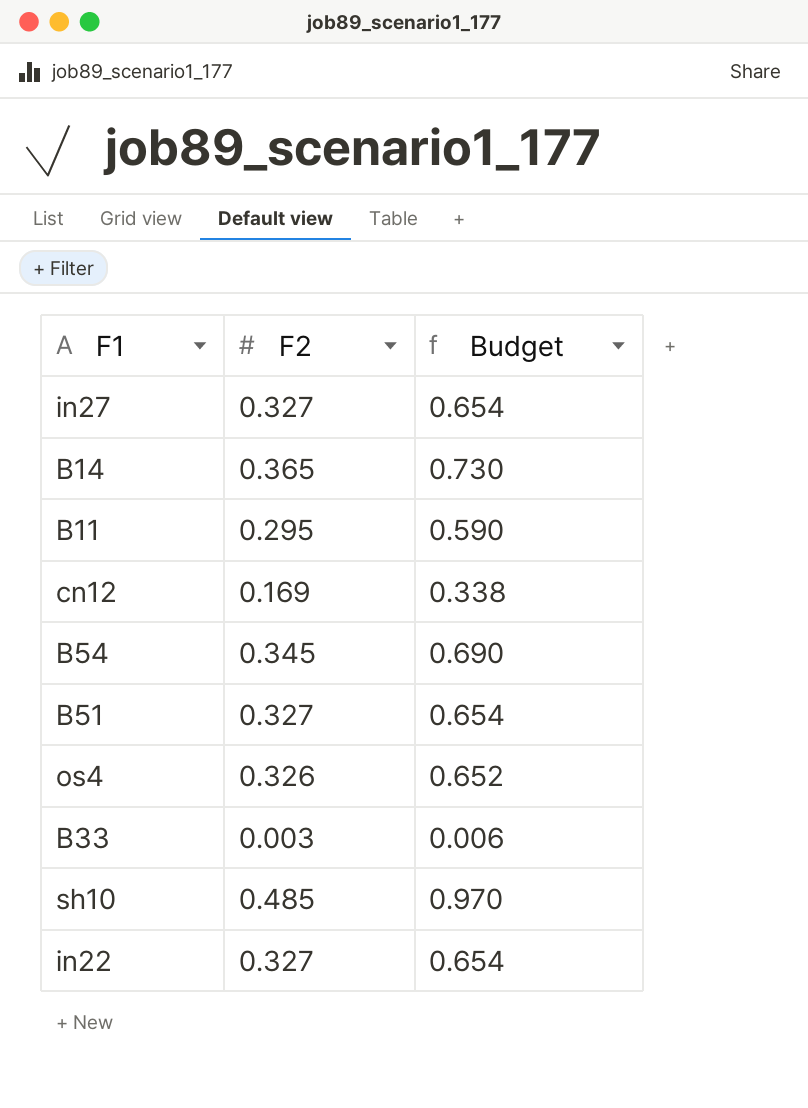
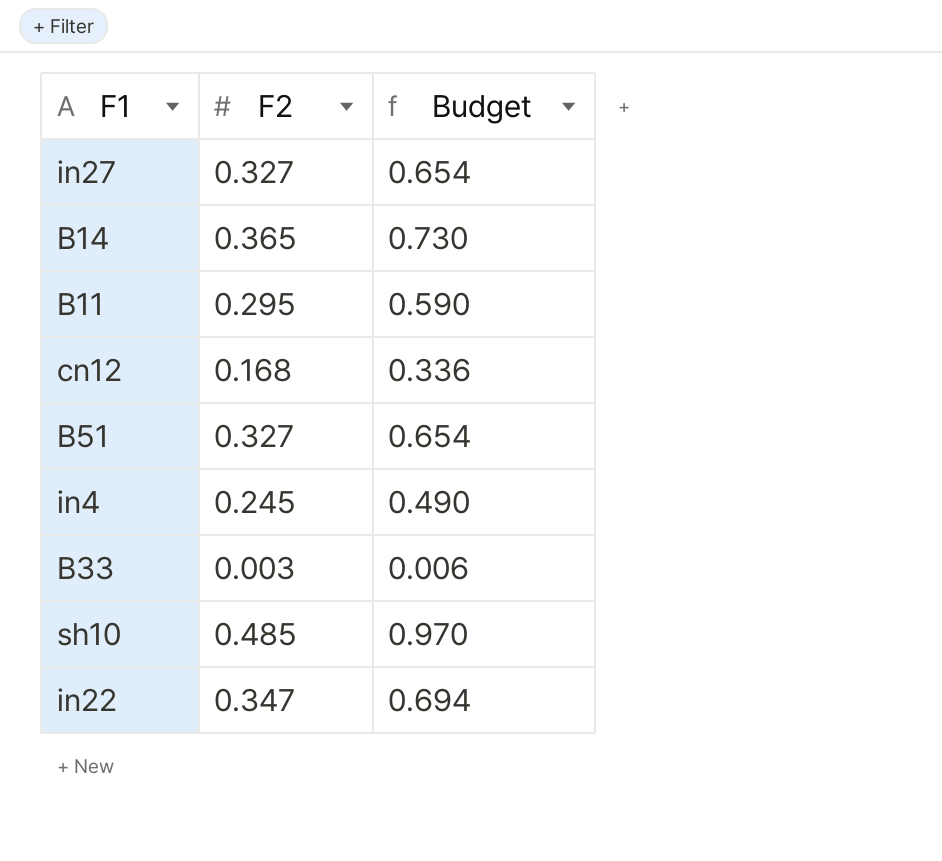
row B54: 0.345 | 0.690 -> none
row os4: 0.326 | 0.652 -> none
cn12 | F2: 0.169 -> 0.168
cn12 | Budget: 0.338 -> 0.336
row in4: none -> 0.245 | 0.490
in22 | F2: 0.327 -> 0.347
in22 | Budget: 0.654 -> 0.694

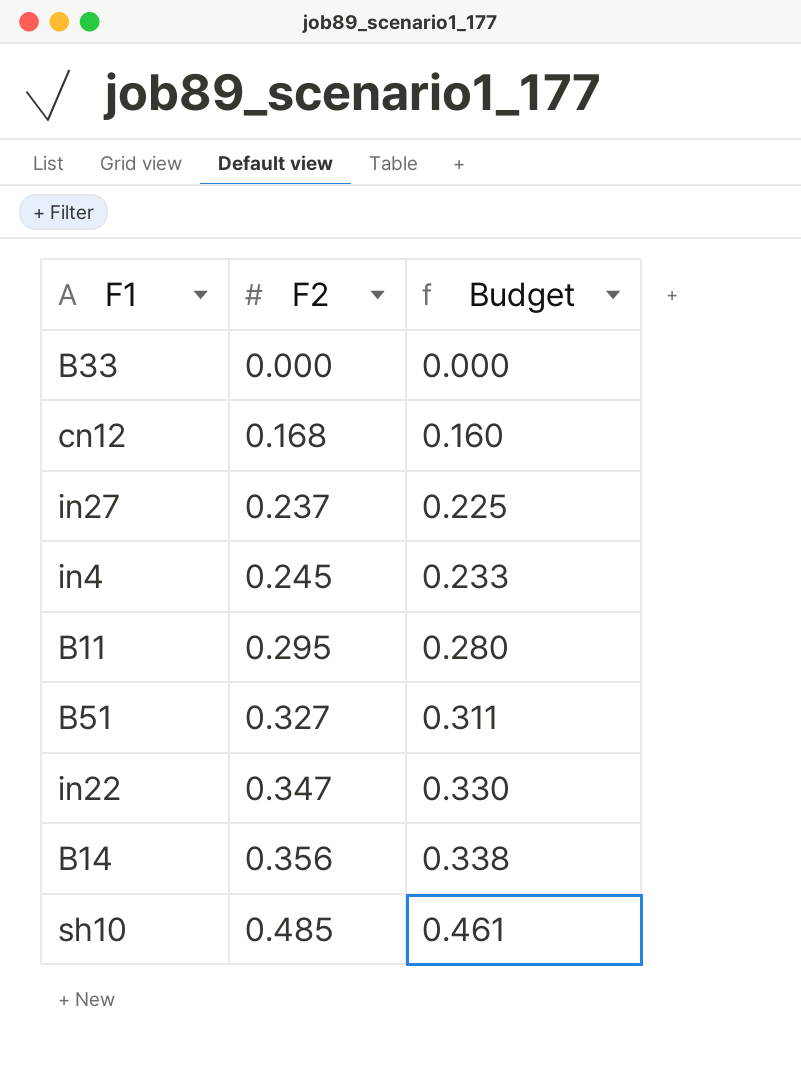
row order: none -> F2 ascending
column Budget | formula: [F2] * 2 -> [F2] * 0.95
B33 | F2: 0.003 -> 0.000
in27 | F2: 0.327 -> 0.237
B14 | F2: 0.365 -> 0.356

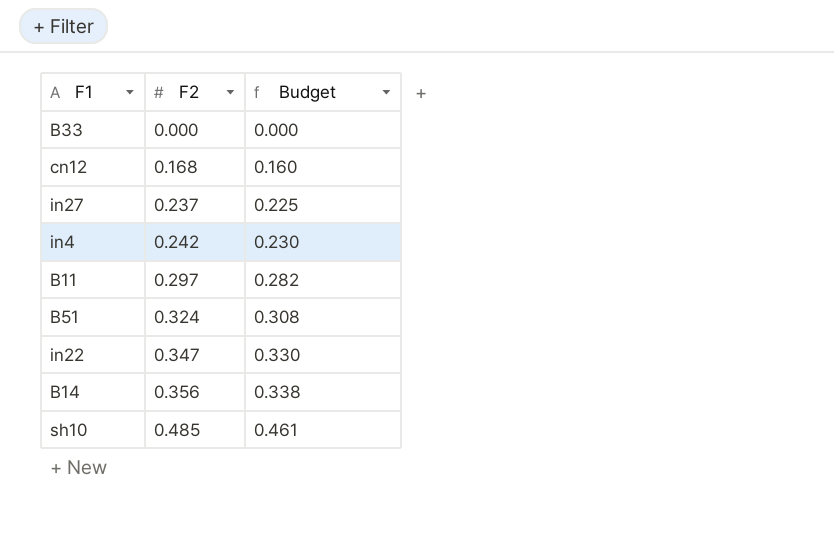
in4 | F2: 0.245 -> 0.242
in4 | Budget: 0.233 -> 0.230
B11 | F2: 0.295 -> 0.297
B11 | Budget: 0.280 -> 0.282
B51 | F2: 0.327 -> 0.324
B51 | Budget: 0.311 -> 0.308

